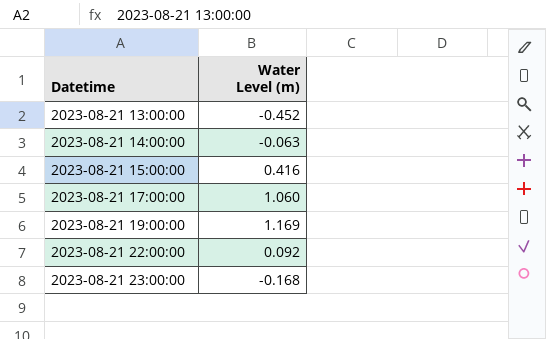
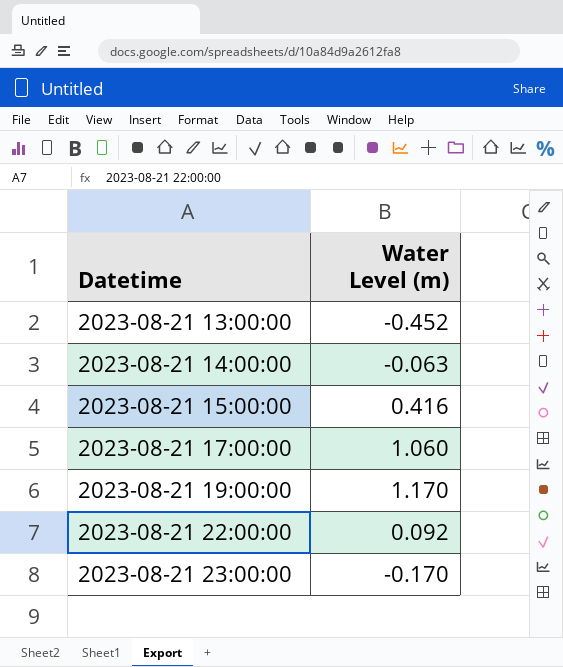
2023-08-21 19:00:00 | Water Level (m): 1.169 -> 1.170
2023-08-21 23:00:00 | Water Level (m): -0.168 -> -0.170

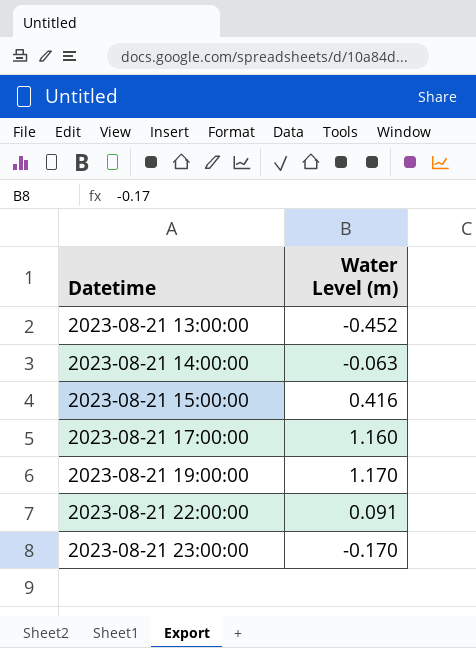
2023-08-21 17:00:00 | Water Level (m): 1.060 -> 1.160
2023-08-21 22:00:00 | Water Level (m): 0.092 -> 0.091

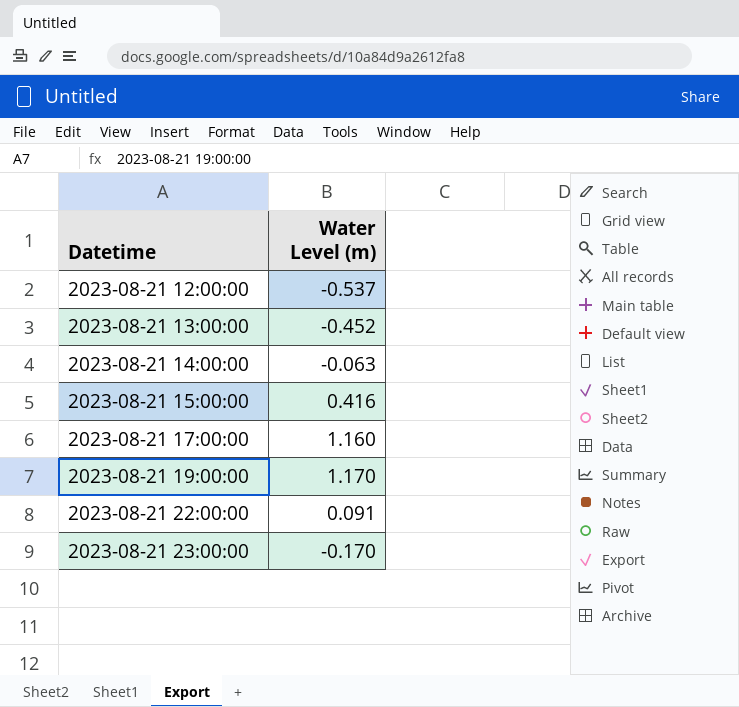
row 2023-08-21 12:00:00: none -> -0.537

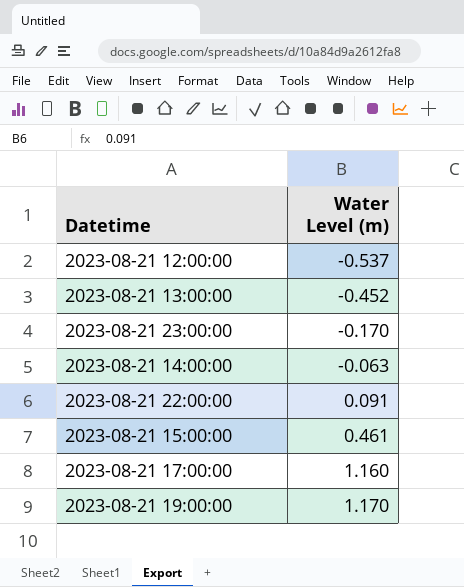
row order: Datetime ascending -> Water Level (m) ascending
2023-08-21 15:00:00 | Water Level (m): 0.416 -> 0.461

